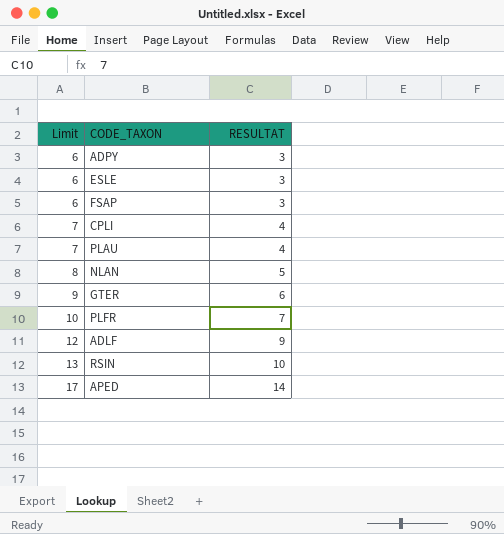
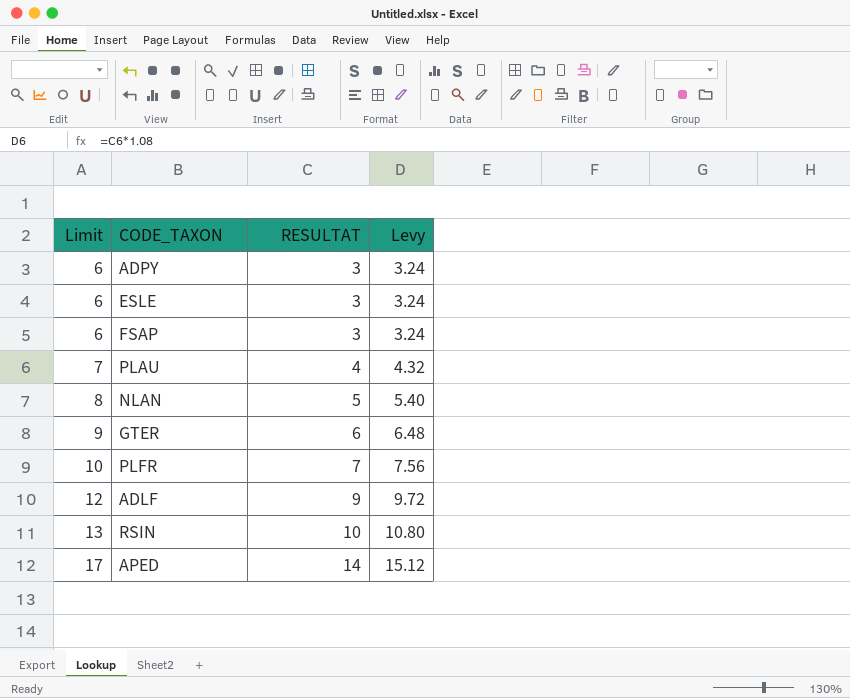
column Levy | formula: none -> [RESULTAT] * 1.08
row CPLI: 7 | 4 -> none

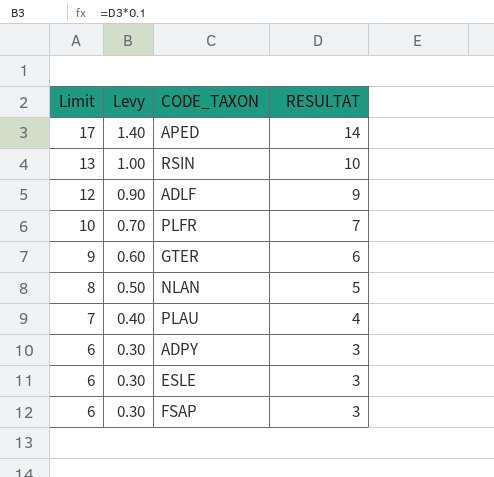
row order: Limit ascending -> Limit descending
column Levy | formula: [RESULTAT] * 1.08 -> [RESULTAT] * 0.1
column Levy | position: 4 -> 2

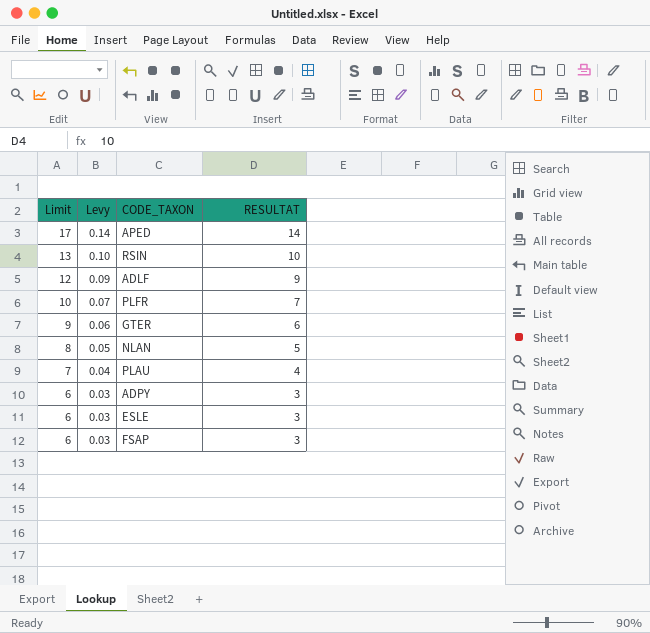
column Levy | formula: [RESULTAT] * 0.1 -> [RESULTAT] * 0.01

